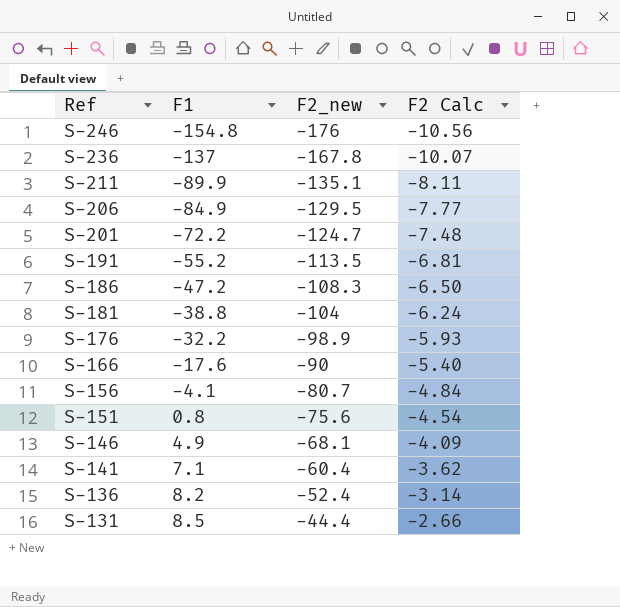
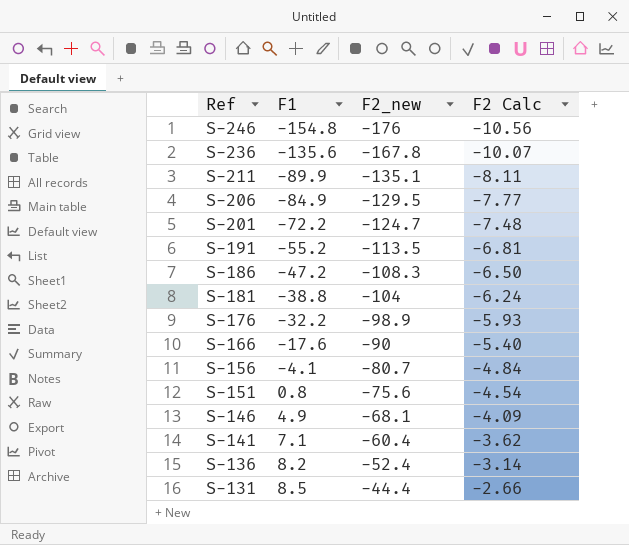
S-236 | F1: -137 -> -135.6

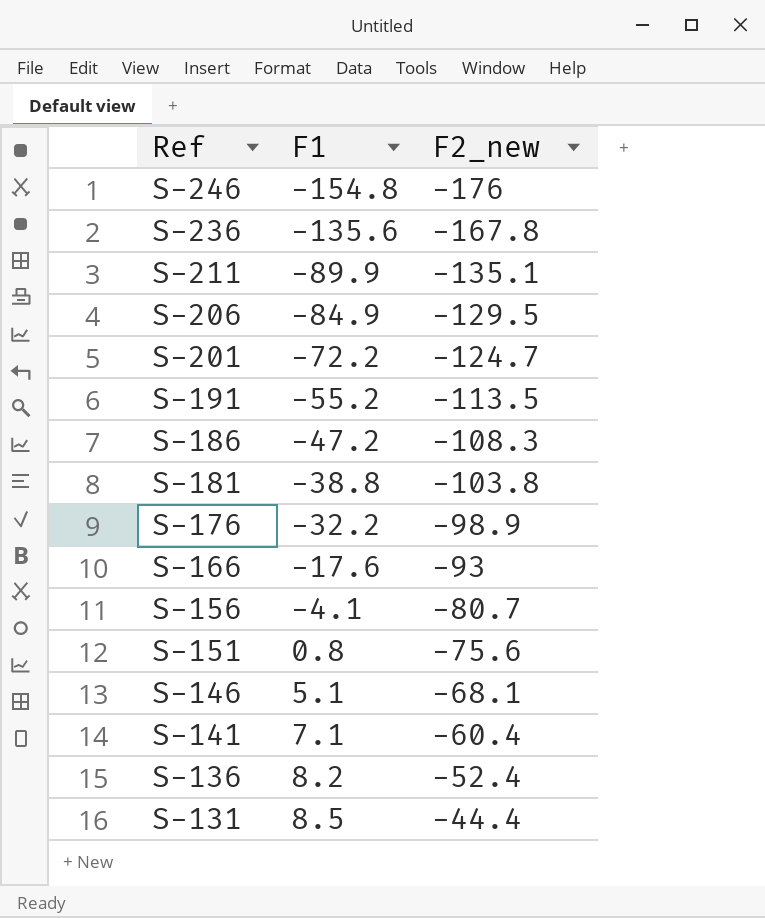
column F2 Calc | formula: [F2_new] * 0.06 -> none
S-181 | F2_new: -104 -> -103.8
S-166 | F2_new: -90 -> -93
S-146 | F1: 4.9 -> 5.1

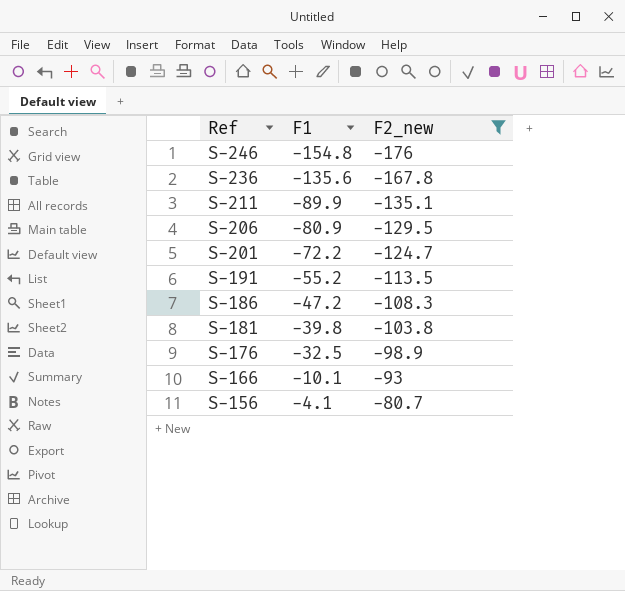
filter: none -> F2_new <= -80.7
S-206 | F1: -84.9 -> -80.9
S-181 | F1: -38.8 -> -39.8
S-176 | F1: -32.2 -> -32.5
S-166 | F1: -17.6 -> -10.1

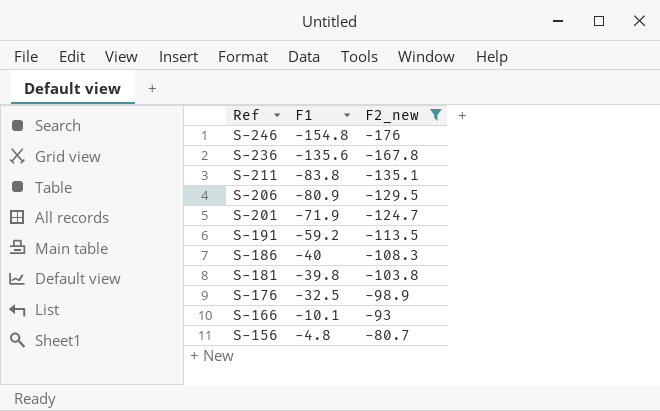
S-211 | F1: -89.9 -> -83.8
S-201 | F1: -72.2 -> -71.9
S-191 | F1: -55.2 -> -59.2
S-186 | F1: -47.2 -> -40
S-156 | F1: -4.1 -> -4.8

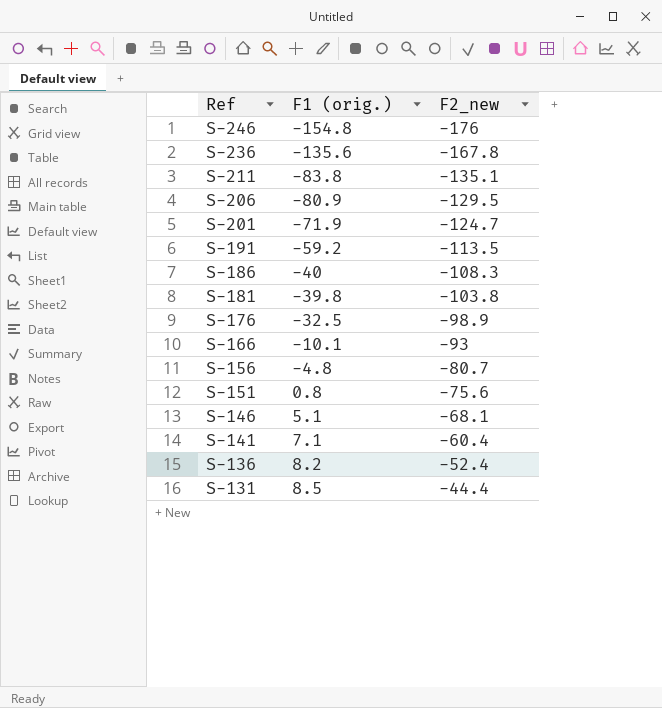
filter: F2_new <= -80.7 -> none
column name: F1 -> F1 (orig.)

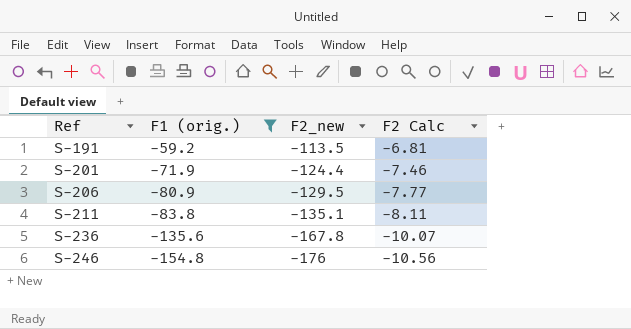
filter: none -> F1 (orig.) <= -59.2
row order: Ref descending -> Ref ascending
column F2 Calc | formula: none -> [F2_new] * 0.06
S-201 | F2_new: -124.7 -> -124.4

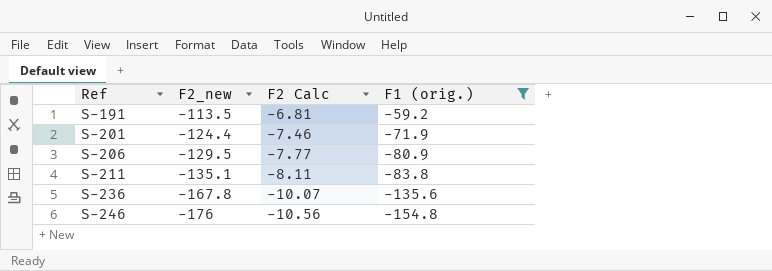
column F1 (orig.) | position: 2 -> 4

